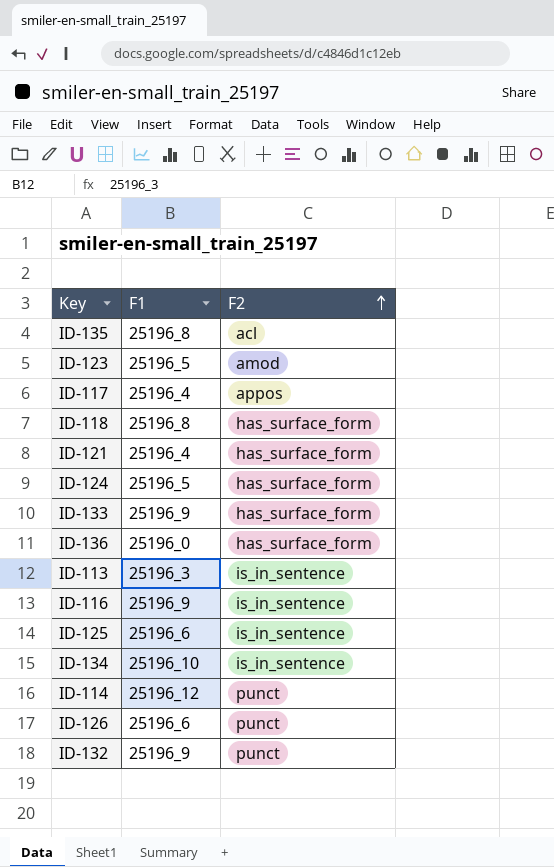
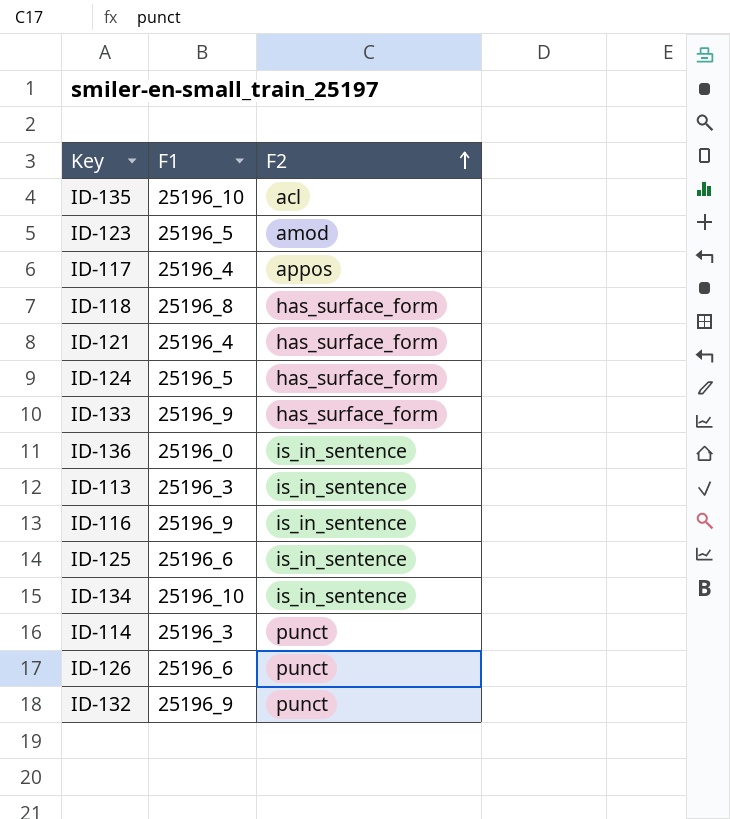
ID-135 | F1: 25196_8 -> 25196_10
ID-136 | F2: has_surface_form -> is_in_sentence
ID-114 | F1: 25196_12 -> 25196_3

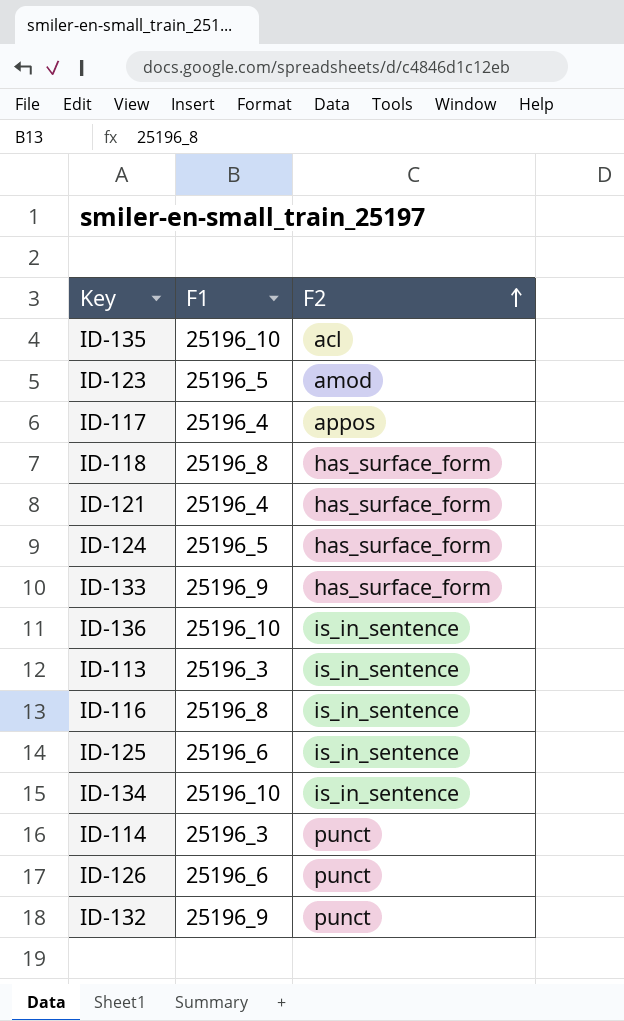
ID-136 | F1: 25196_0 -> 25196_10
ID-116 | F1: 25196_9 -> 25196_8

